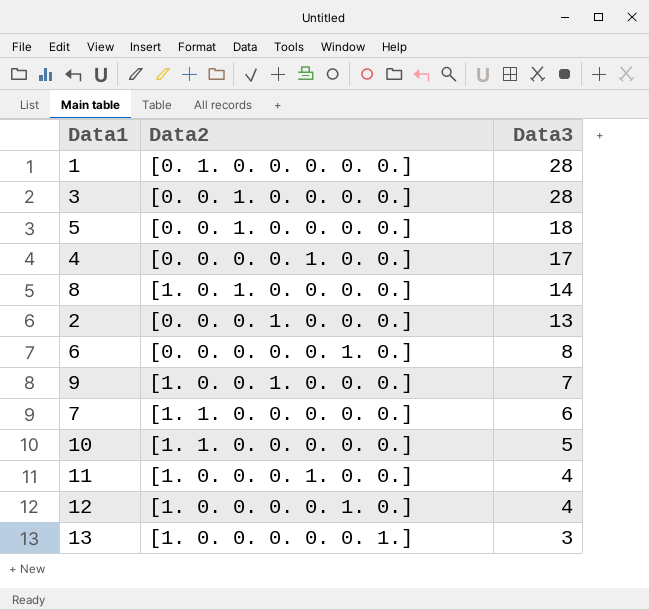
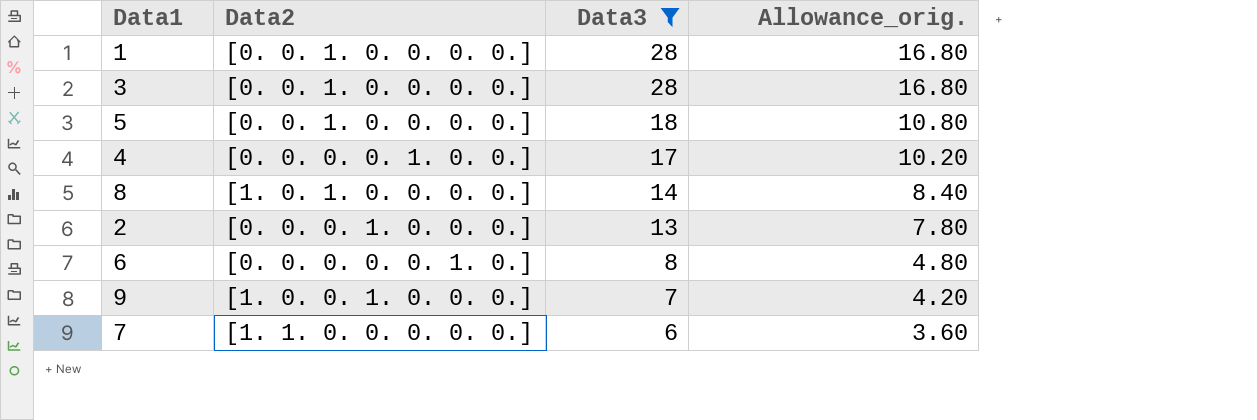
filter: none -> Data3 >= 6
column Allowance_orig. | formula: none -> [Data3] * 0.6
1 | Data2: [0. 1. 0. 0. 0. 0. 0.] -> [0. 0. 1. 0. 0. 0. 0.]

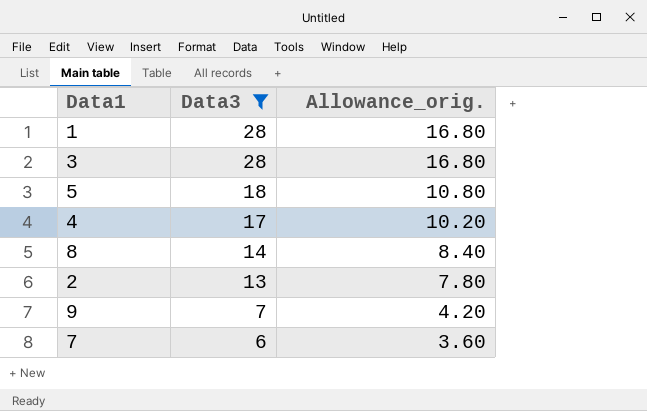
column Data2 | position: 2 -> none
row 6: [0. 0. 0. 0. 0. 1. 0.] | 8 | 4.80 -> none

